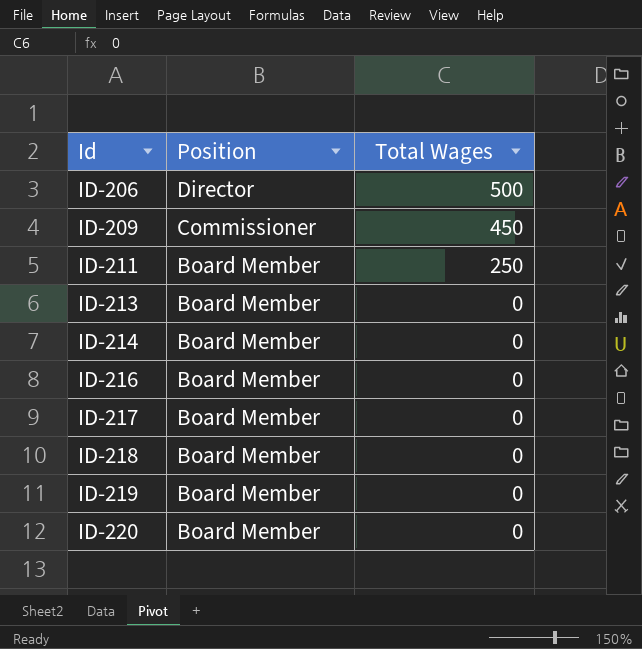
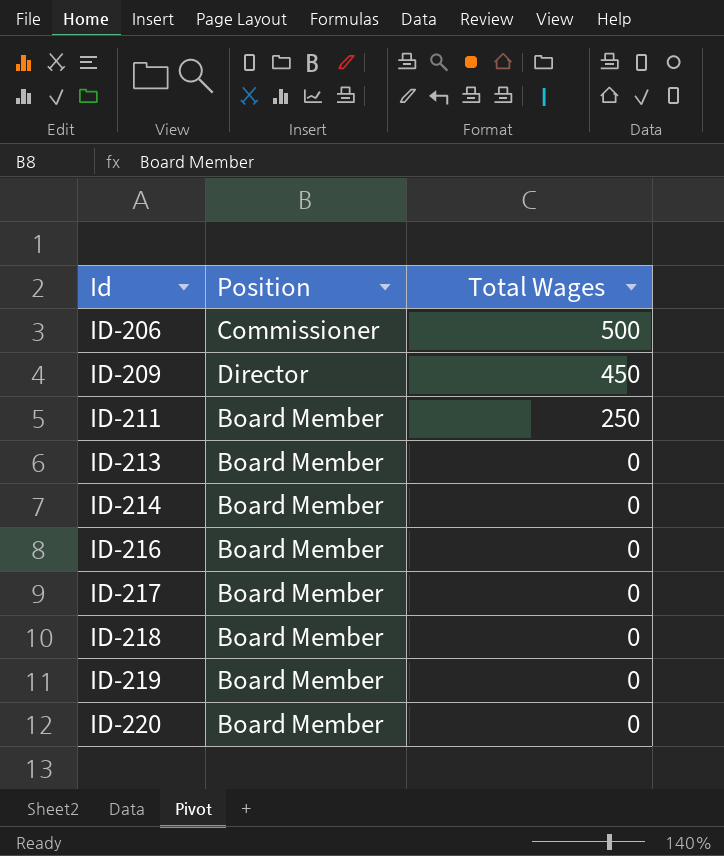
ID-206 | Position: Director -> Commissioner
ID-209 | Position: Commissioner -> Director

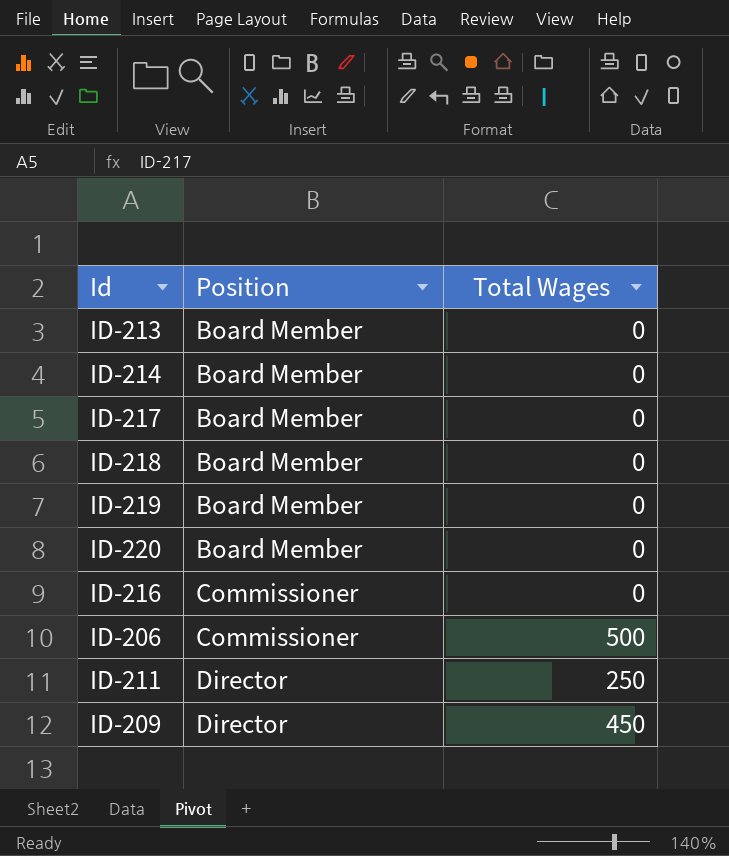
row order: Id ascending -> Position ascending
ID-216 | Position: Board Member -> Commissioner
ID-211 | Position: Board Member -> Director

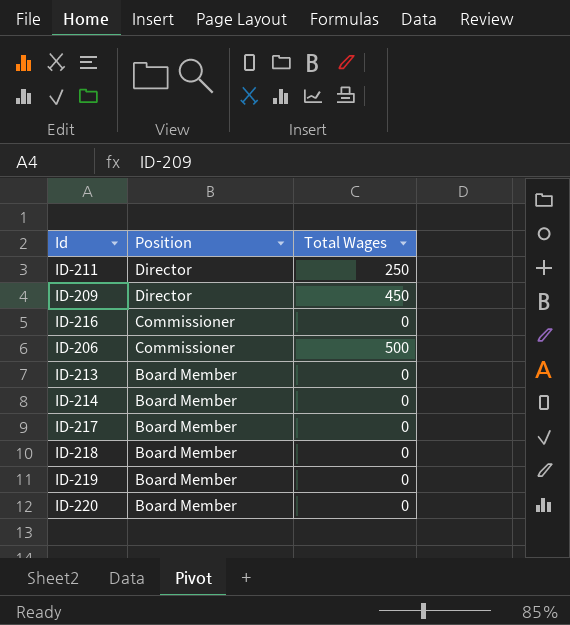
row order: Position ascending -> Position descending

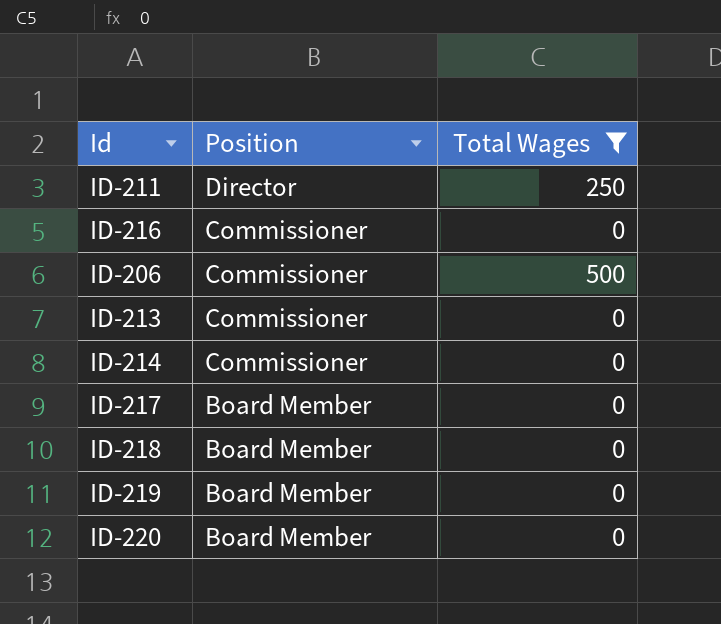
filter: none -> Total Wages != 450
ID-213 | Position: Board Member -> Commissioner
ID-214 | Position: Board Member -> Commissioner

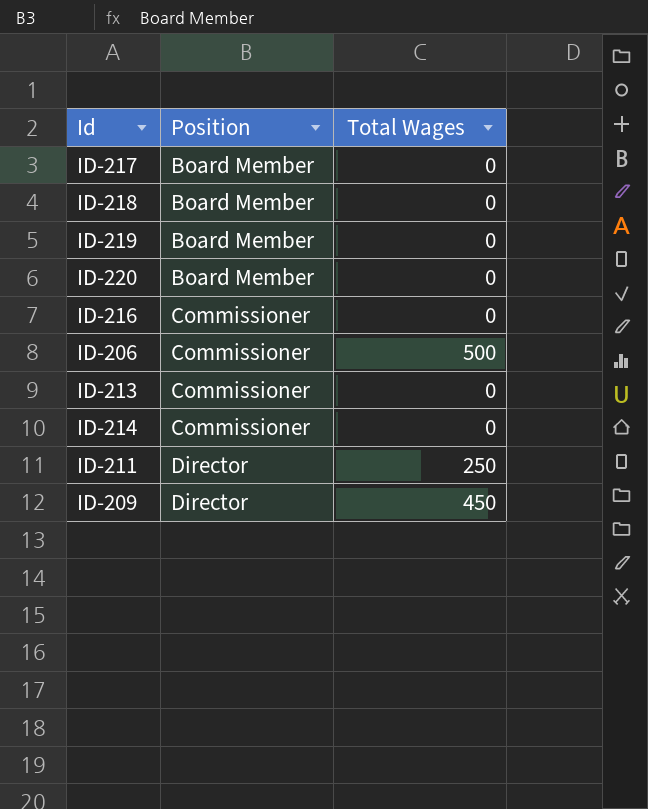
filter: Total Wages != 450 -> none
row order: Position descending -> Position ascending

